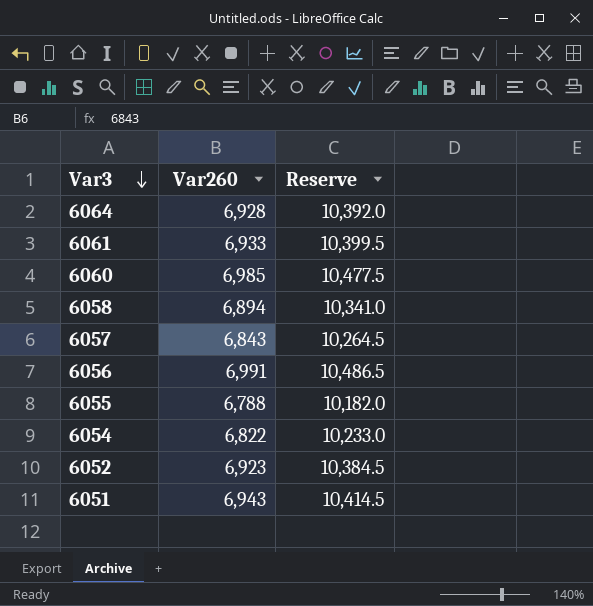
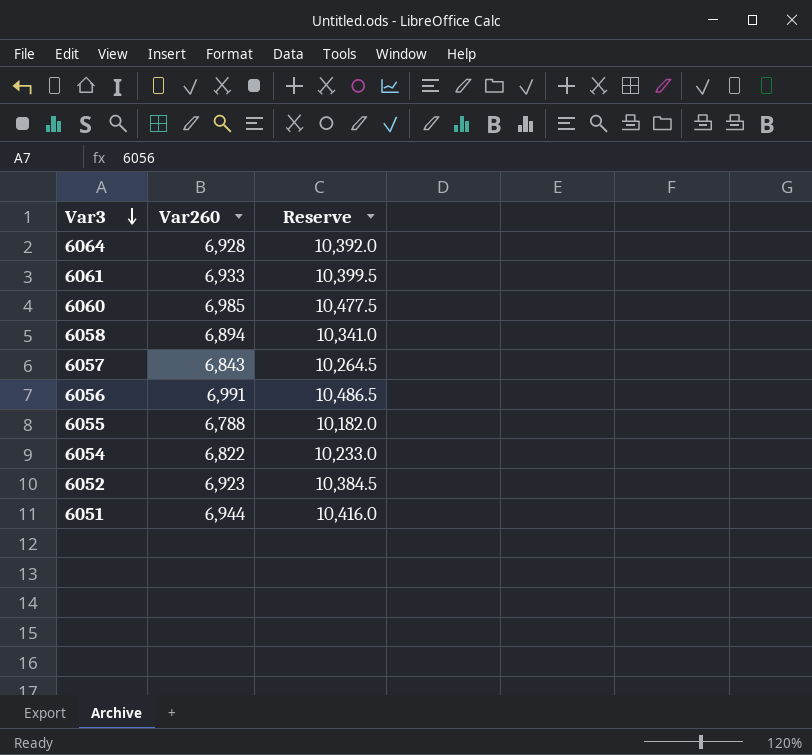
6051 | Var260: 6,943 -> 6,944
6051 | Reserve: 10,414.5 -> 10,416.0

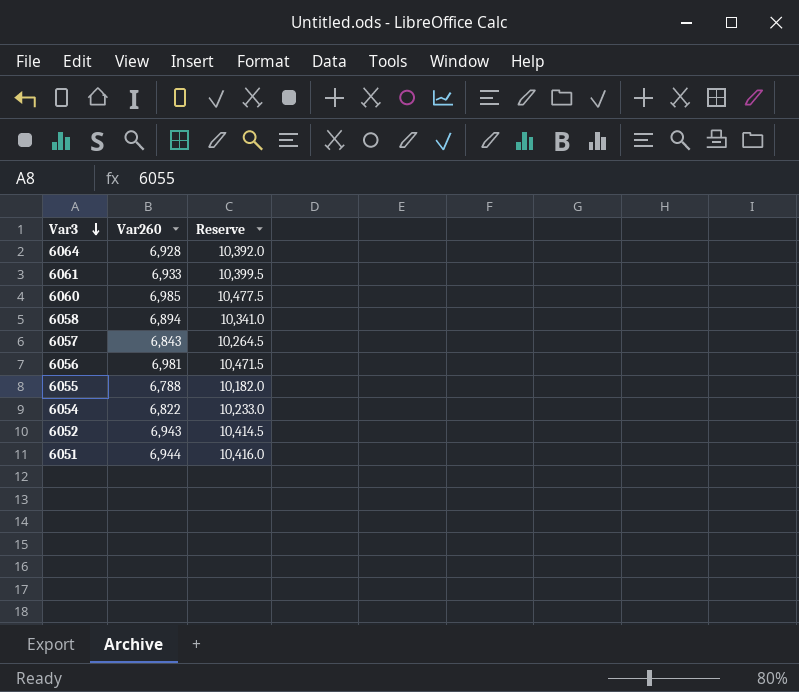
6056 | Var260: 6,991 -> 6,981
6056 | Reserve: 10,486.5 -> 10,471.5
6052 | Var260: 6,923 -> 6,943
6052 | Reserve: 10,384.5 -> 10,414.5

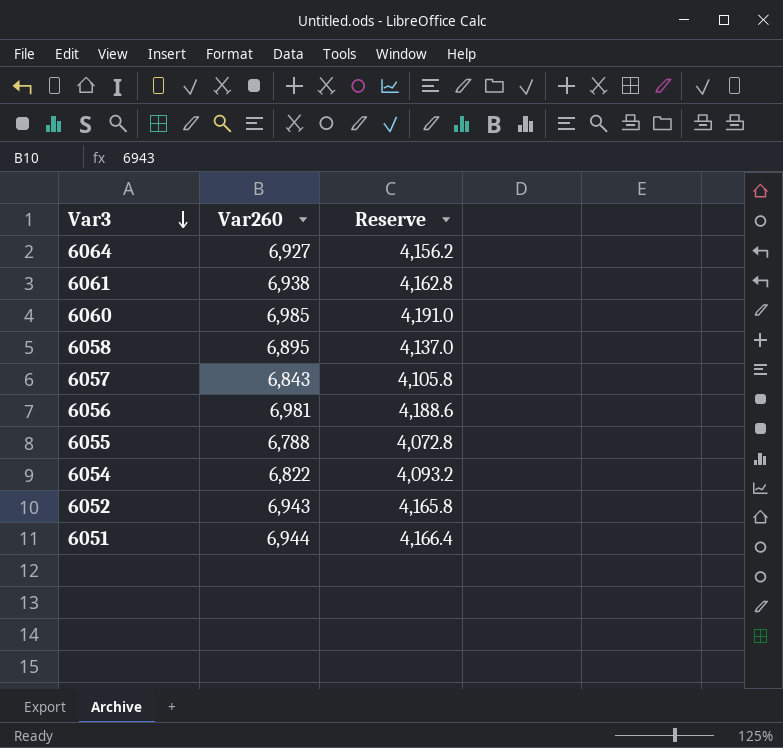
column Reserve | formula: [Var260] * 1.5 -> [Var260] * 0.6
6064 | Var260: 6,928 -> 6,927
6061 | Var260: 6,933 -> 6,938
6058 | Var260: 6,894 -> 6,895

